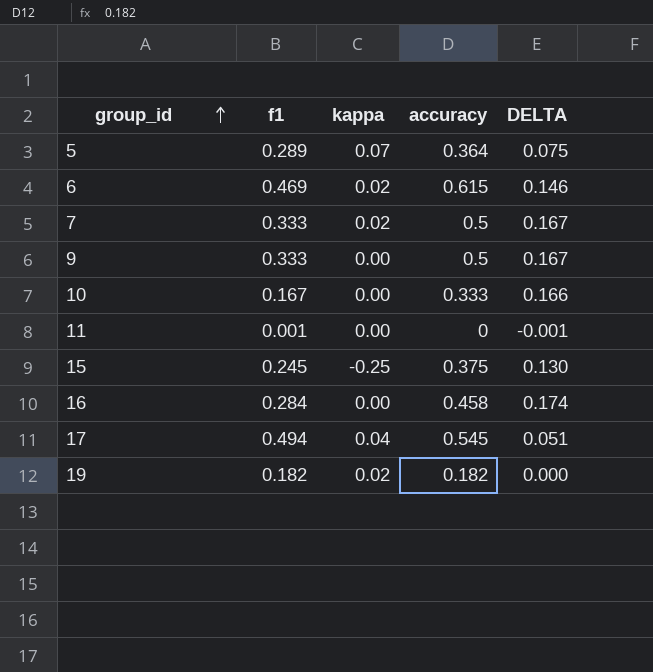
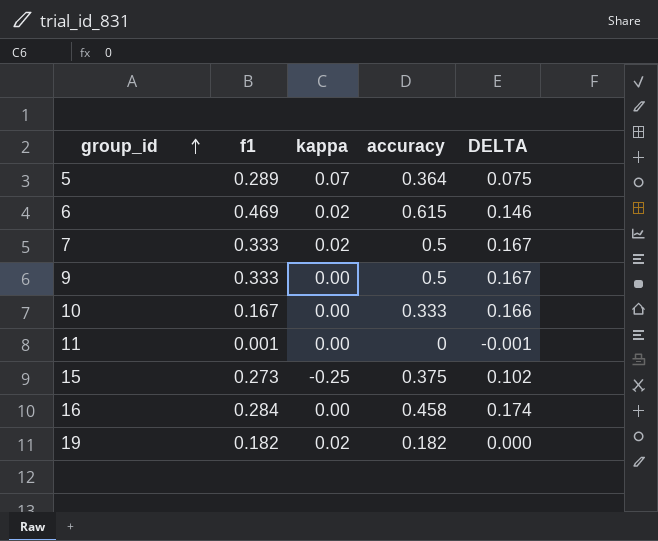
row 17: 0.494 | 0.04 | 0.545 | 0.051 -> none
15 | f1: 0.245 -> 0.273
15 | DELTA: 0.130 -> 0.102

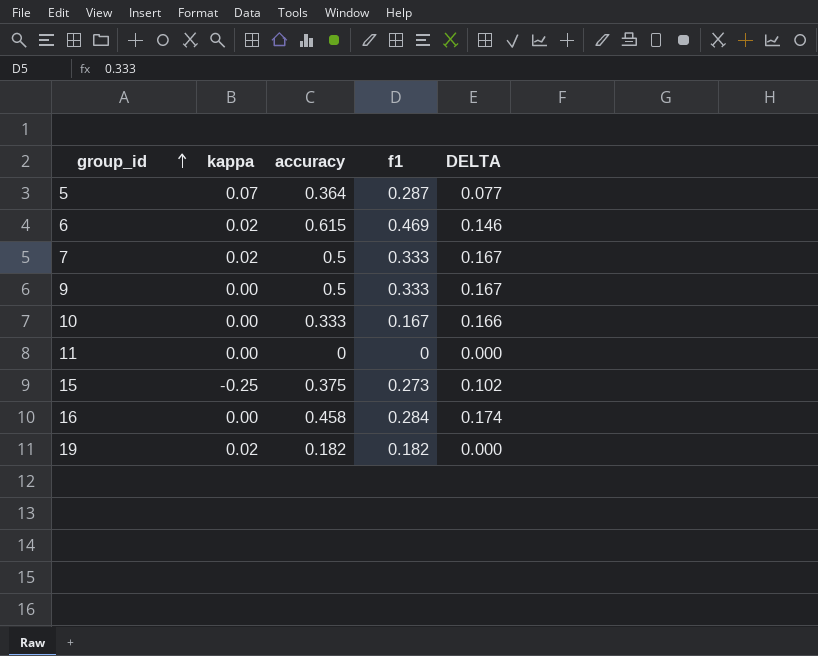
column f1 | position: 2 -> 4
5 | f1: 0.289 -> 0.287
5 | DELTA: 0.075 -> 0.077
11 | f1: 0.001 -> 0
11 | DELTA: -0.001 -> 0.000

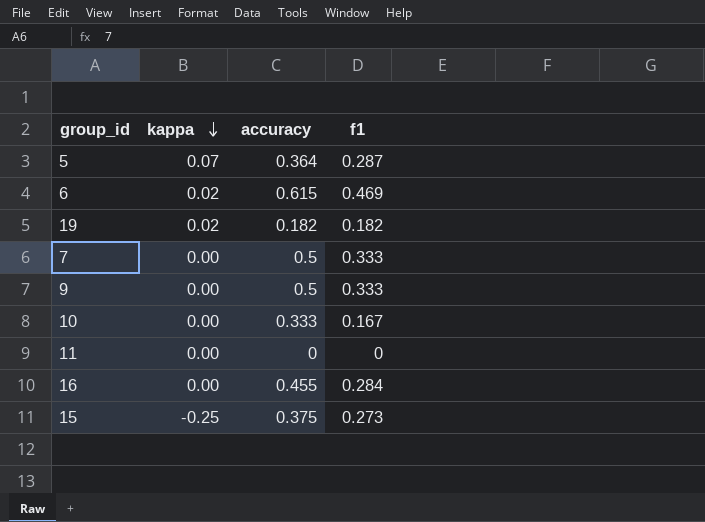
row order: group_id ascending -> kappa descending
column DELTA | formula: [accuracy] - [f1] -> none
7 | kappa: 0.02 -> 0.00
16 | accuracy: 0.458 -> 0.455

